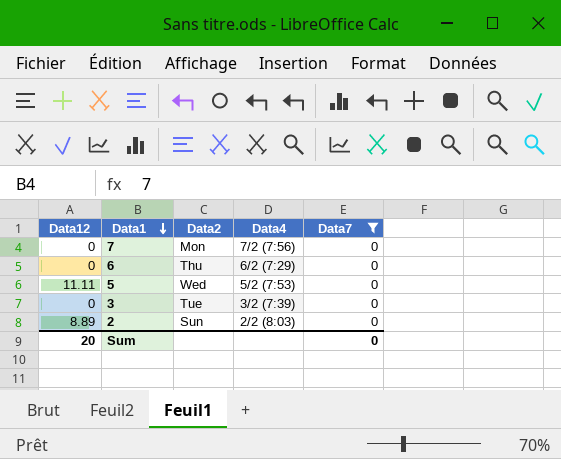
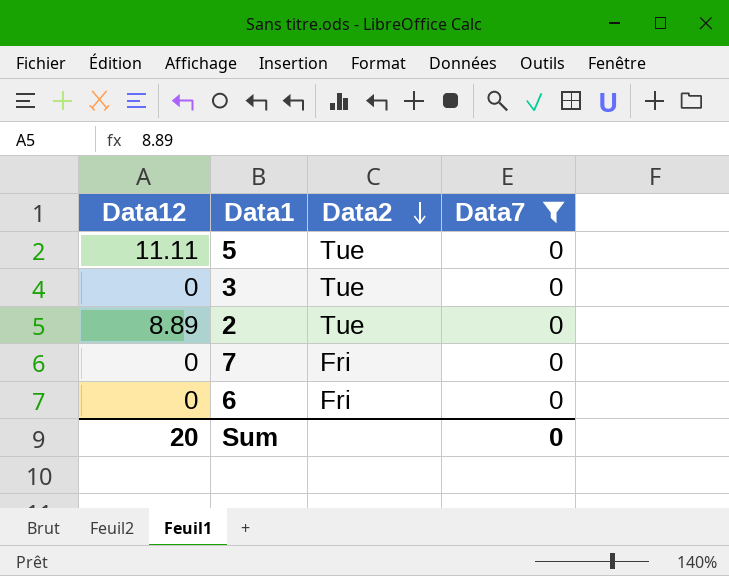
row order: Data1 descending -> Data2 descending
column Data4 | position: 4 -> none
5 | Data2: Wed -> Tue
2 | Data2: Sun -> Tue
7 | Data2: Mon -> Fri
6 | Data2: Thu -> Fri

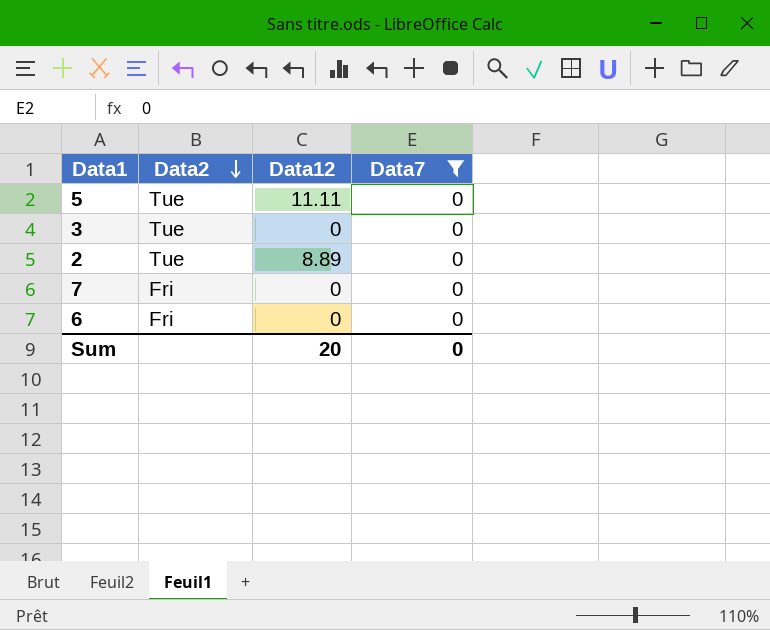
column Data12 | position: 1 -> 3

